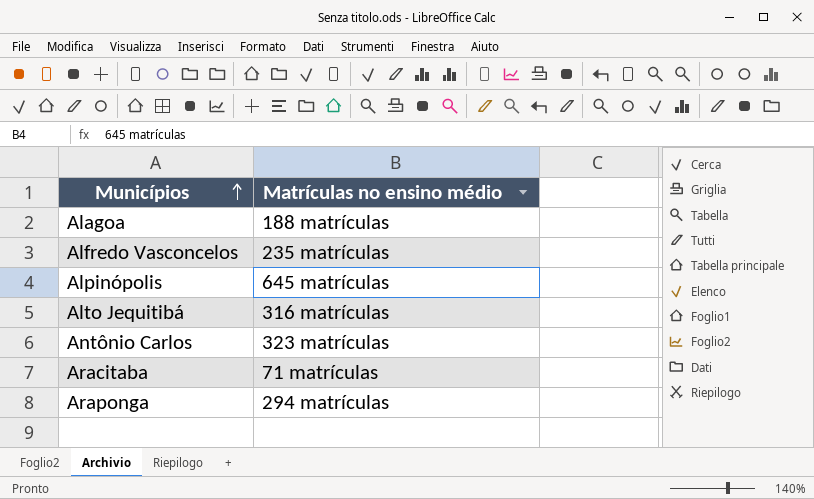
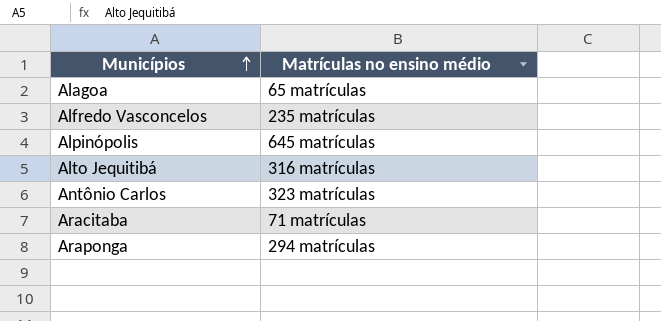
Alagoa | Matrículas no ensino médio: 188 matrículas -> 65 matrículas

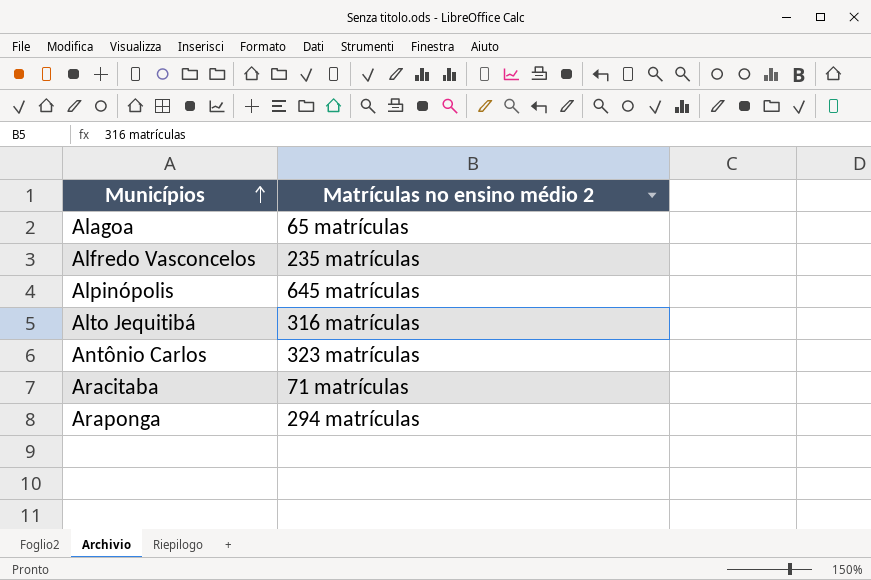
column name: Matrículas no ensino médio -> Matrículas no ensino médio 2

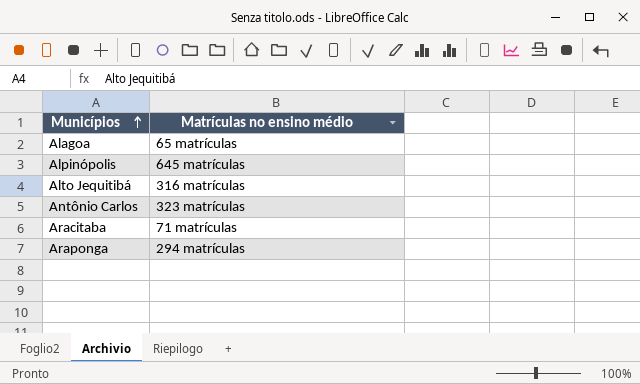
column name: Matrículas no ensino médio 2 -> Matrículas no ensino médio
row Alfredo Vasconcelos: 235 matrículas -> none

